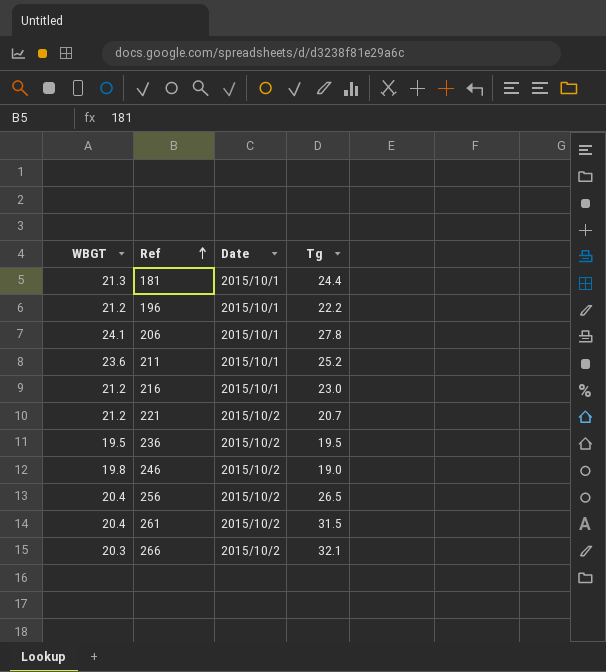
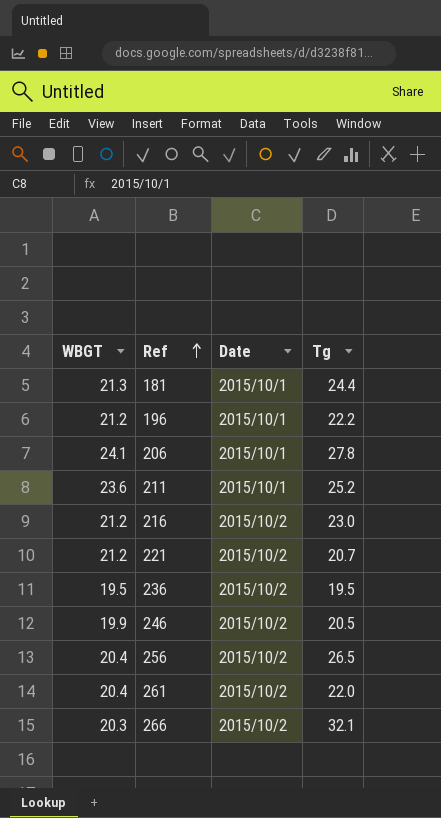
216 | Date: 2015/10/1 -> 2015/10/2
246 | WBGT: 19.8 -> 19.9
246 | Tg: 19.0 -> 20.5
261 | Tg: 31.5 -> 22.0

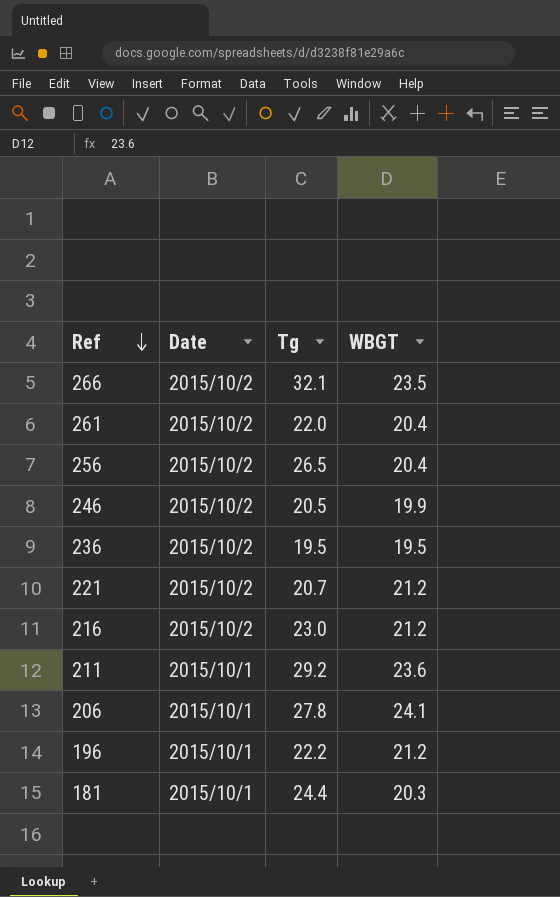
row order: Ref ascending -> Ref descending
column WBGT | position: 1 -> 4
266 | WBGT: 20.3 -> 23.5
211 | Tg: 25.2 -> 29.2
181 | WBGT: 21.3 -> 20.3

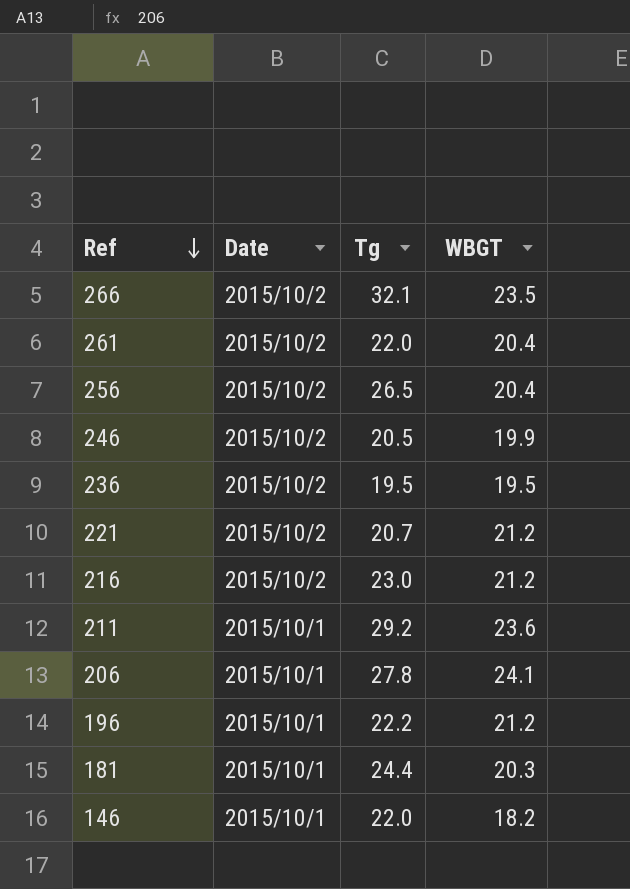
row 146: none -> 2015/10/1 | 22.0 | 18.2

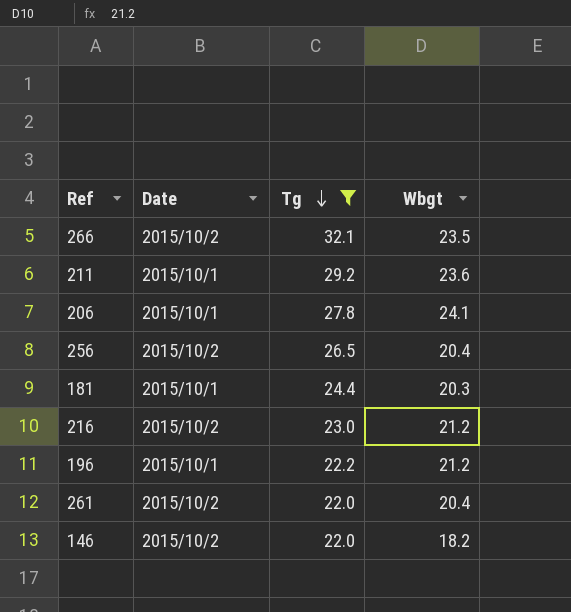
filter: none -> Tg >= 22.0
row order: Ref descending -> Tg descending
column name: WBGT -> Wbgt
146 | Date: 2015/10/1 -> 2015/10/2

